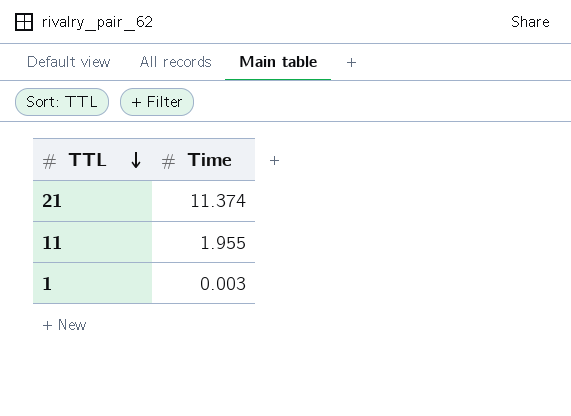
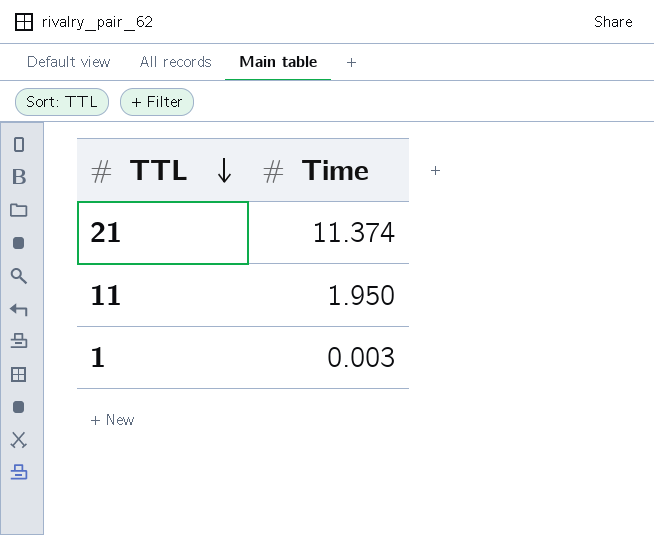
11 | Time: 1.955 -> 1.950

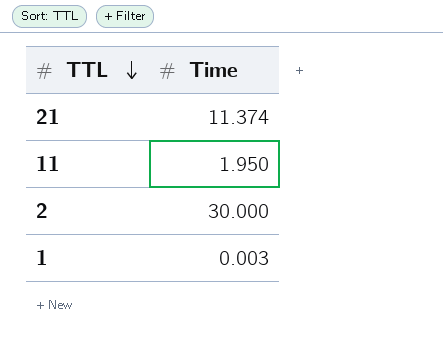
row 2: none -> 30.000

